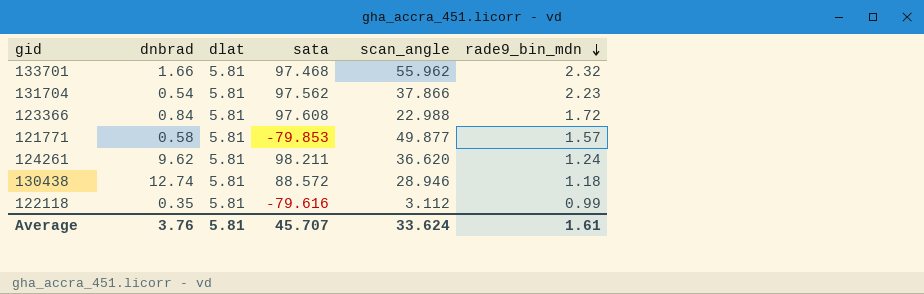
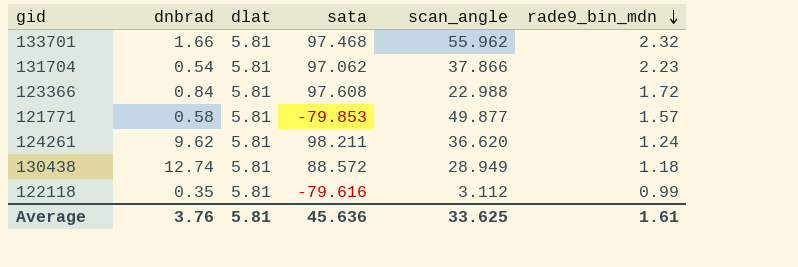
131704 | sata: 97.562 -> 97.062
130438 | scan_angle: 28.946 -> 28.949
Average | sata: 45.707 -> 45.636
Average | scan_angle: 33.624 -> 33.625

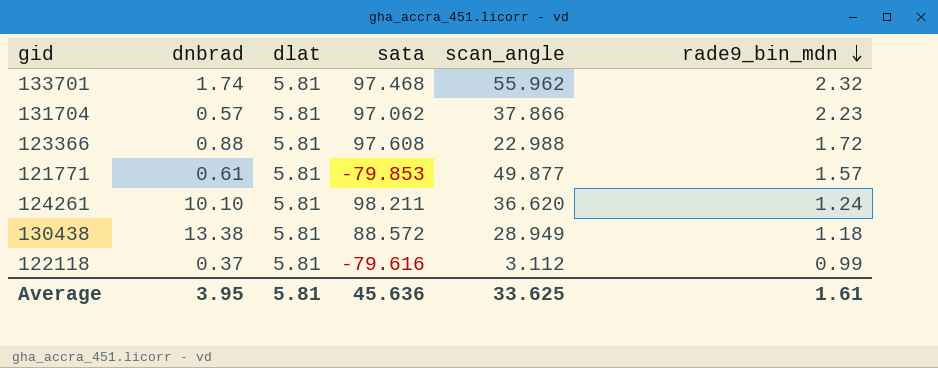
133701 | dnbrad: 1.66 -> 1.74
131704 | dnbrad: 0.54 -> 0.57
123366 | dnbrad: 0.84 -> 0.88
121771 | dnbrad: 0.58 -> 0.61
124261 | dnbrad: 9.62 -> 10.10
130438 | dnbrad: 12.74 -> 13.38
122118 | dnbrad: 0.35 -> 0.37
Average | dnbrad: 3.76 -> 3.95

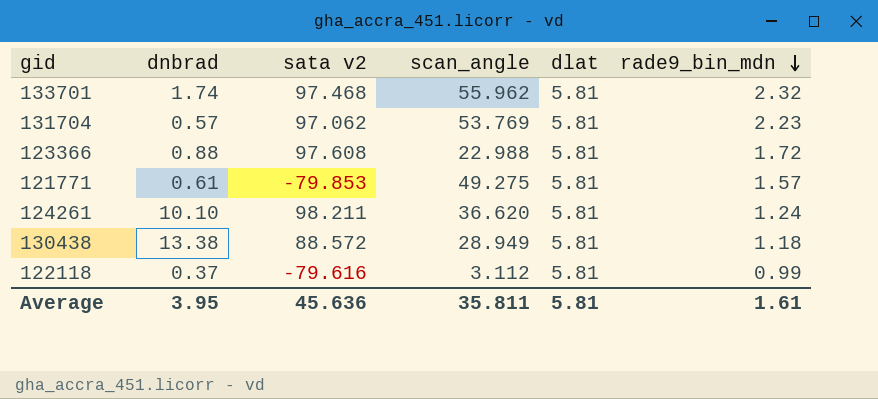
column name: sata -> sata v2
column dlat | position: 3 -> 5
131704 | scan_angle: 37.866 -> 53.769
121771 | scan_angle: 49.877 -> 49.275
Average | scan_angle: 33.625 -> 35.811

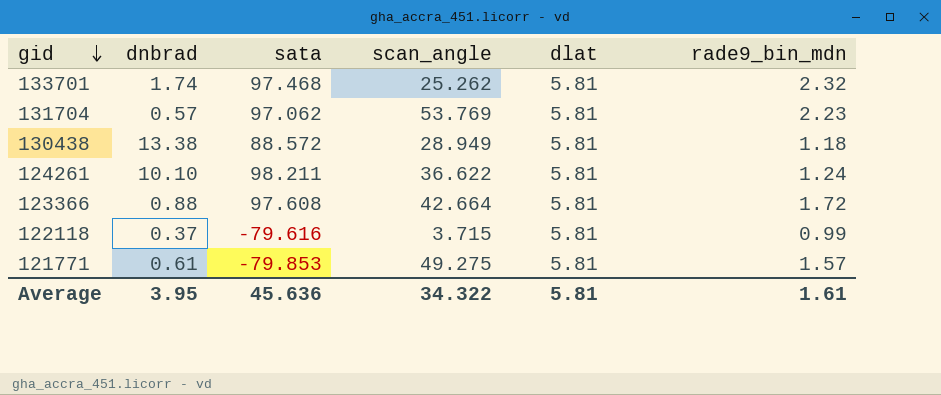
row order: rade9_bin_mdn descending -> gid descending
column name: sata v2 -> sata
133701 | scan_angle: 55.962 -> 25.262
124261 | scan_angle: 36.620 -> 36.622
123366 | scan_angle: 22.988 -> 42.664
122118 | scan_angle: 3.112 -> 3.715
Average | scan_angle: 35.811 -> 34.322

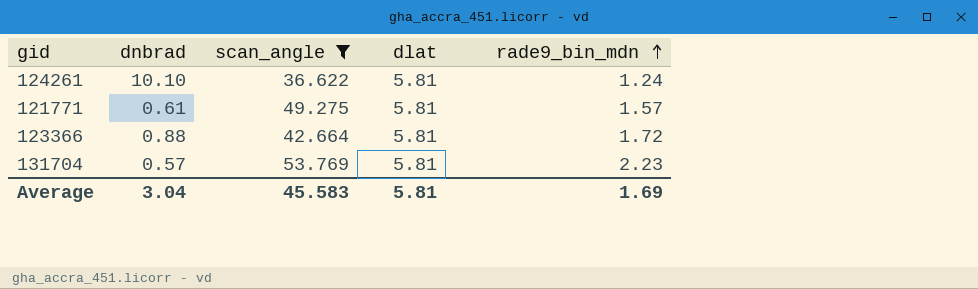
filter: none -> scan_angle >= 36.622
row order: gid descending -> rade9_bin_mdn ascending
column sata | position: 3 -> none
Average | dnbrad: 3.95 -> 3.04
Average | scan_angle: 34.322 -> 45.583
Average | rade9_bin_mdn: 1.61 -> 1.69

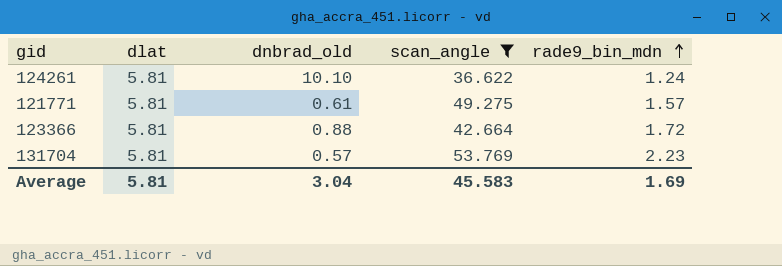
column dlat | position: 4 -> 2
column name: dnbrad -> dnbrad_old

